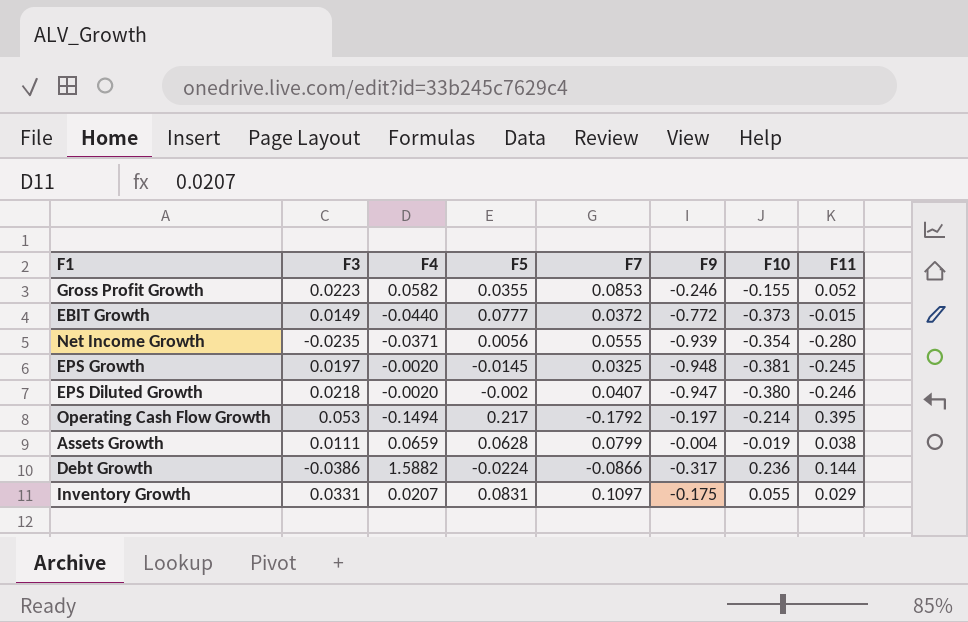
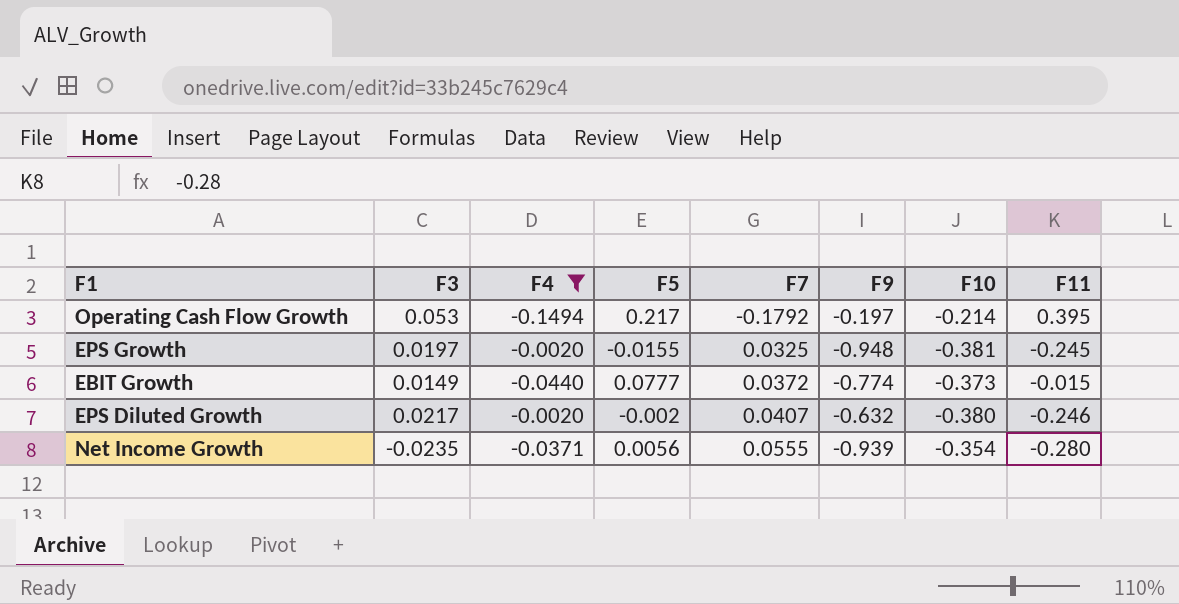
filter: none -> F4 <= -0.0020
row order: none -> F7 ascending
EPS Growth | F5: -0.0145 -> -0.0155
EBIT Growth | F9: -0.772 -> -0.774
EPS Diluted Growth | F3: 0.0218 -> 0.0217
EPS Diluted Growth | F9: -0.947 -> -0.632

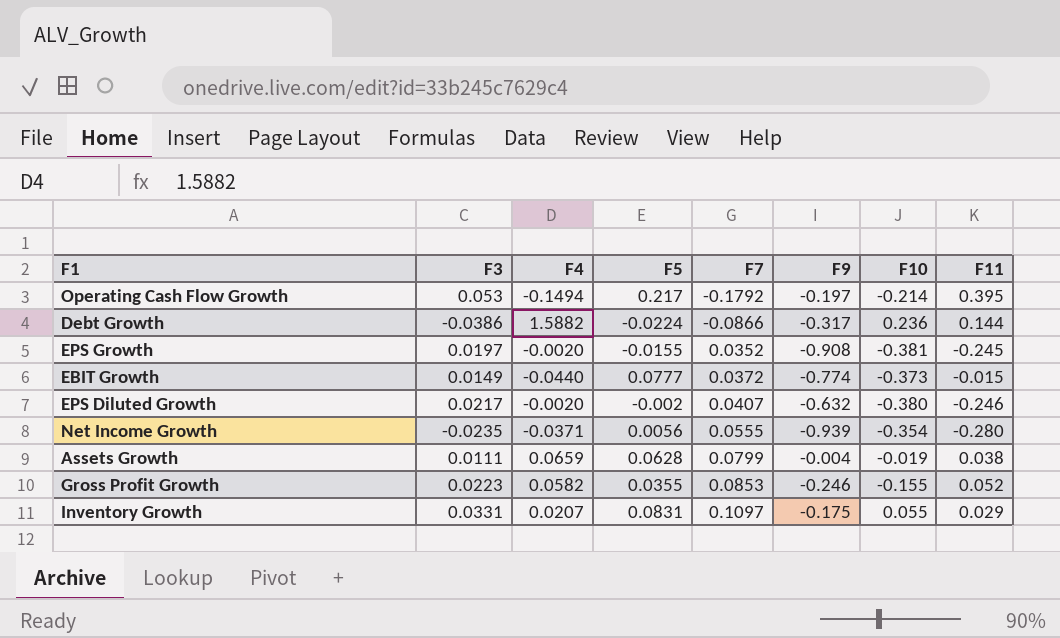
filter: F4 <= -0.0020 -> none
EPS Growth | F7: 0.0325 -> 0.0352
EPS Growth | F9: -0.948 -> -0.908

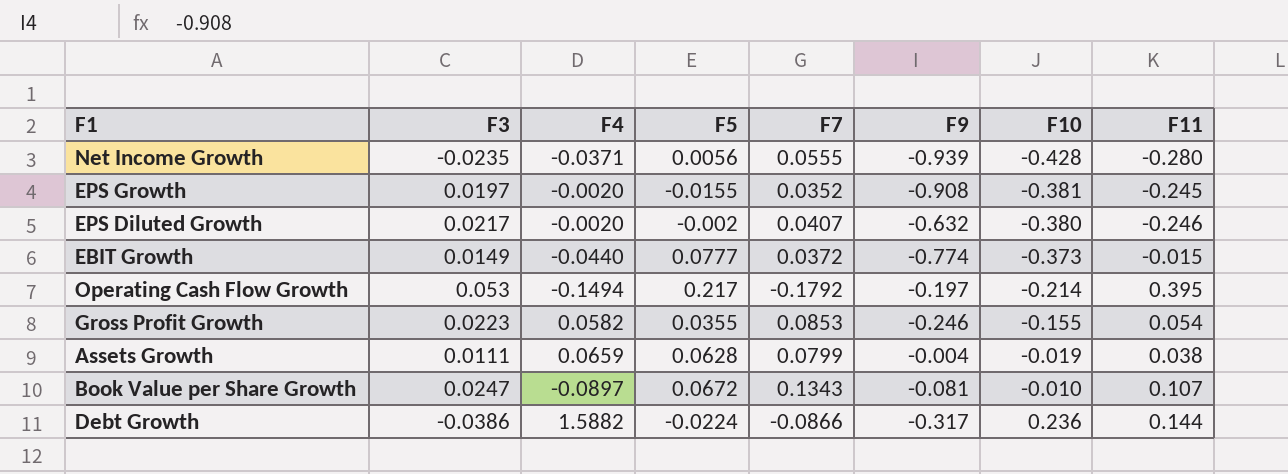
row order: F7 ascending -> F10 ascending
row Inventory Growth: 0.0331 | 0.0207 | 0.0831 | 0.1097 | -0.175 | 0.055 | 0.029 -> none
Net Income Growth | F10: -0.354 -> -0.428
Gross Profit Growth | F11: 0.052 -> 0.054
row Book Value per Share Growth: none -> 0.0247 | -0.0897 | 0.0672 | 0.1343 | -0.081 | -0.010 | 0.107

